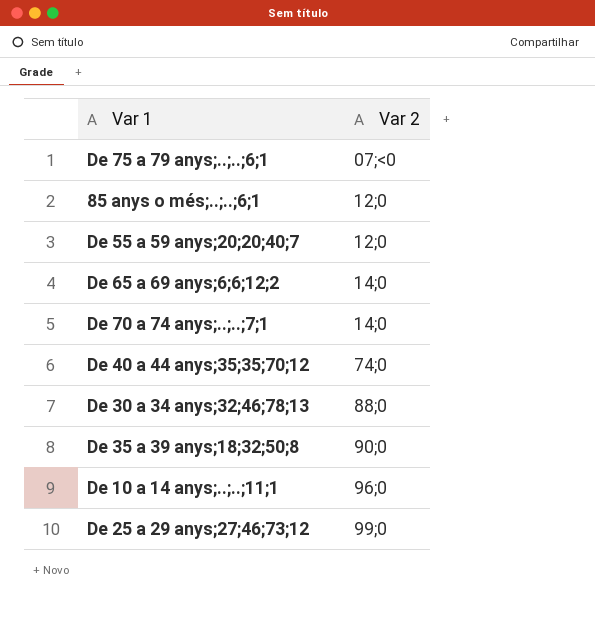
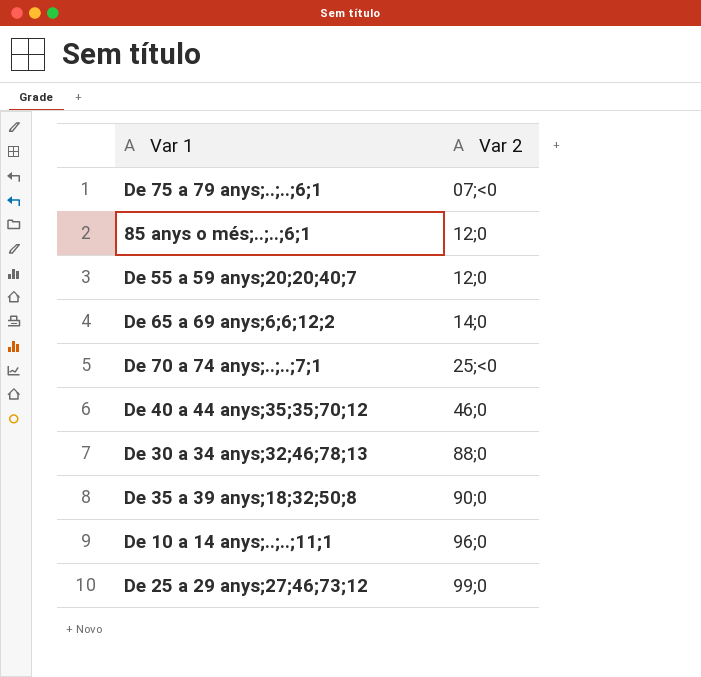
De 70 a 74 anys;..;..;7;1 | Var 2: 14;0 -> 25;<0
De 40 a 44 anys;35;35;70;12 | Var 2: 74;0 -> 46;0

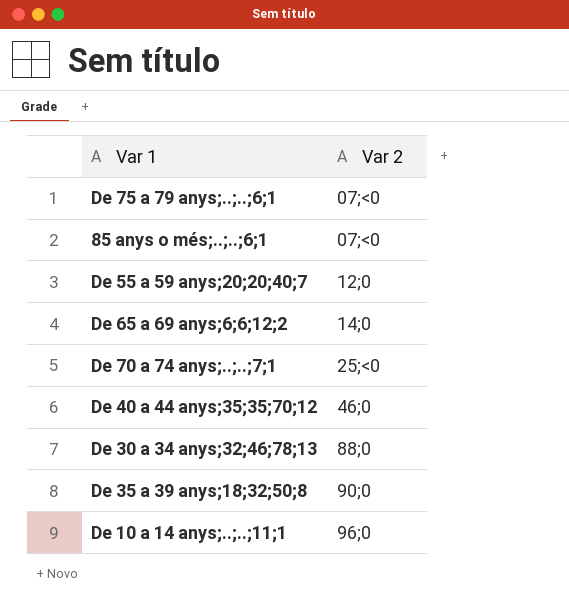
row De 25 a 29 anys;27;46;73;12: 99;0 -> none
85 anys o més;..;..;6;1 | Var 2: 12;0 -> 07;<0

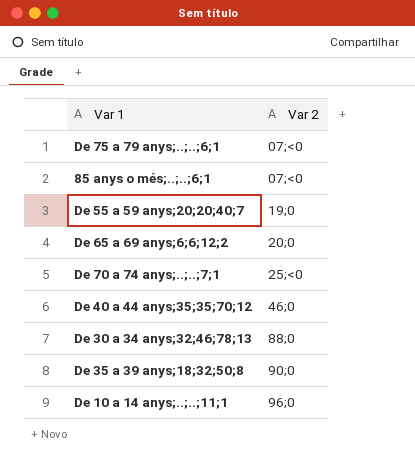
De 55 a 59 anys;20;20;40;7 | Var 2: 12;0 -> 19;0
De 65 a 69 anys;6;6;12;2 | Var 2: 14;0 -> 20;0

